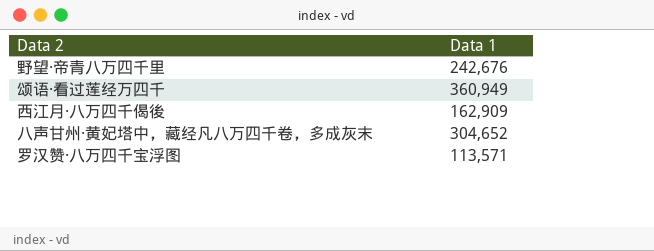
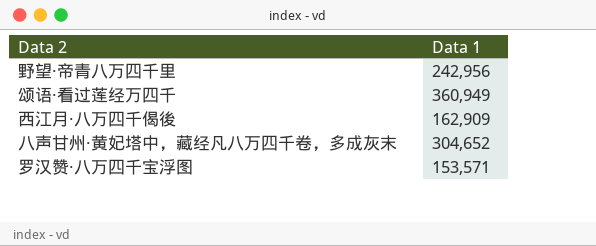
野望·帝青八万四千里 | Data 1: 242,676 -> 242,956
罗汉赞·八万四千宝浮图 | Data 1: 113,571 -> 153,571

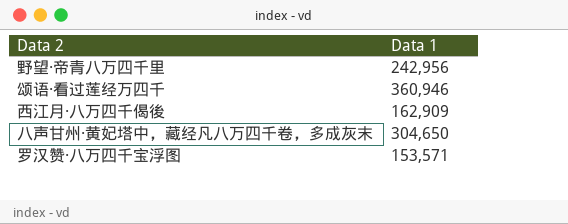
颂语·看过莲经万四千 | Data 1: 360,949 -> 360,946
八声甘州·黄妃塔中，藏经凡八万四千卷，多成灰末 | Data 1: 304,652 -> 304,650

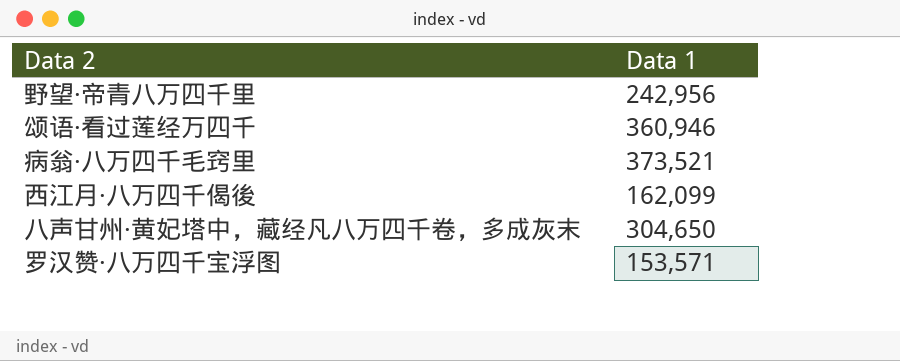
row 病翁·八万四千毛窍里: none -> 373,521
西江月·八万四千偈後 | Data 1: 162,909 -> 162,099

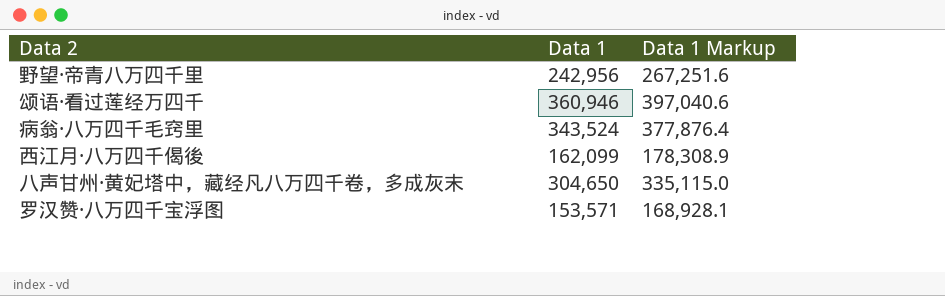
column Data 1 Markup | formula: none -> [Data 1] * 1.1
病翁·八万四千毛窍里 | Data 1: 373,521 -> 343,524

